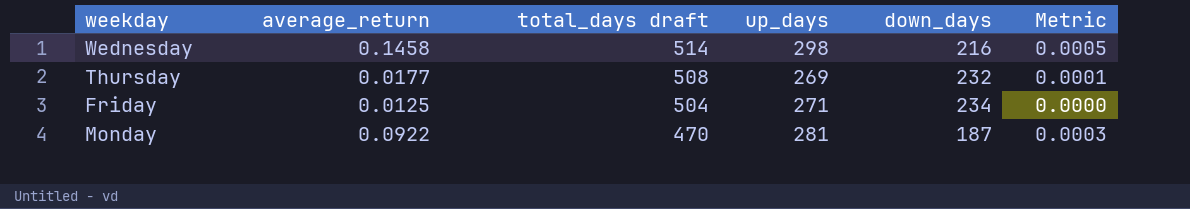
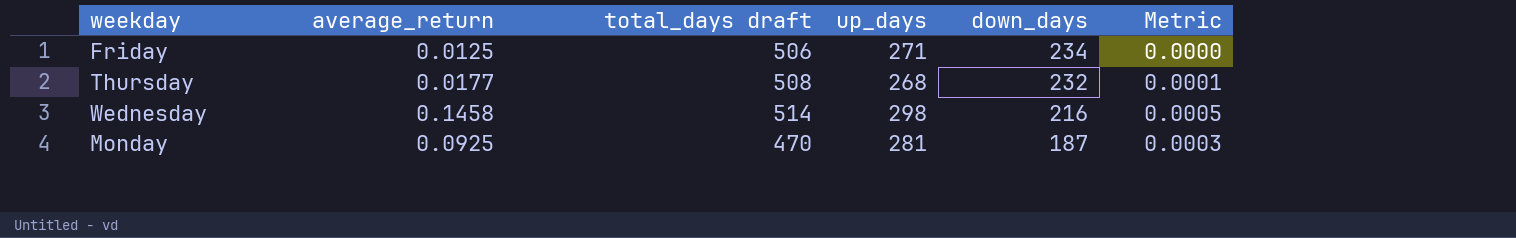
row order: total_days draft descending -> down_days descending
Friday | total_days draft: 504 -> 506
Thursday | up_days: 269 -> 268
Monday | average_return: 0.0922 -> 0.0925

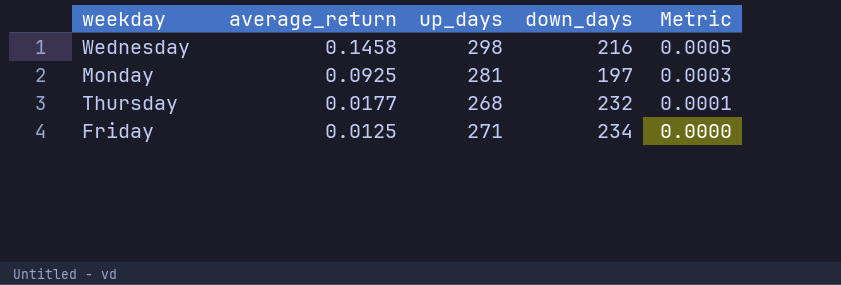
row order: down_days descending -> average_return descending
column total_days draft | position: 3 -> none
Monday | down_days: 187 -> 197

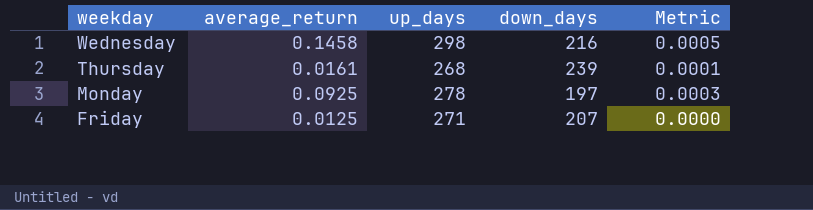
row order: average_return descending -> weekday descending
Thursday | average_return: 0.0177 -> 0.0161
Thursday | down_days: 232 -> 239
Monday | up_days: 281 -> 278
Friday | down_days: 234 -> 207

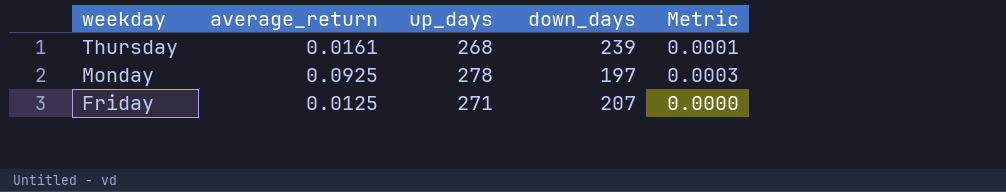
row Wednesday: 0.1458 | 298 | 216 | 0.0005 -> none

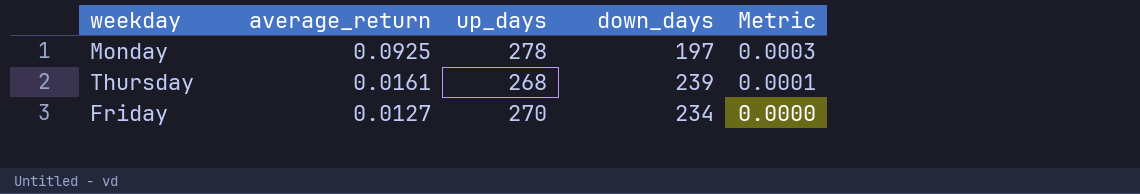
row order: weekday descending -> average_return descending
Friday | average_return: 0.0125 -> 0.0127
Friday | up_days: 271 -> 270
Friday | down_days: 207 -> 234

